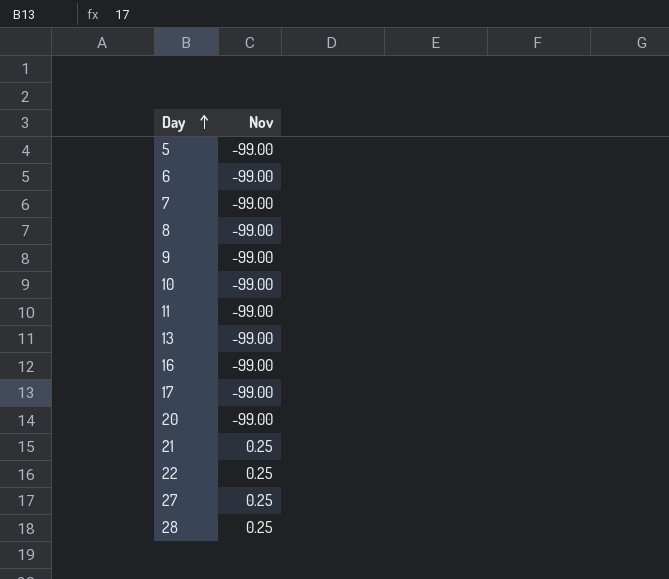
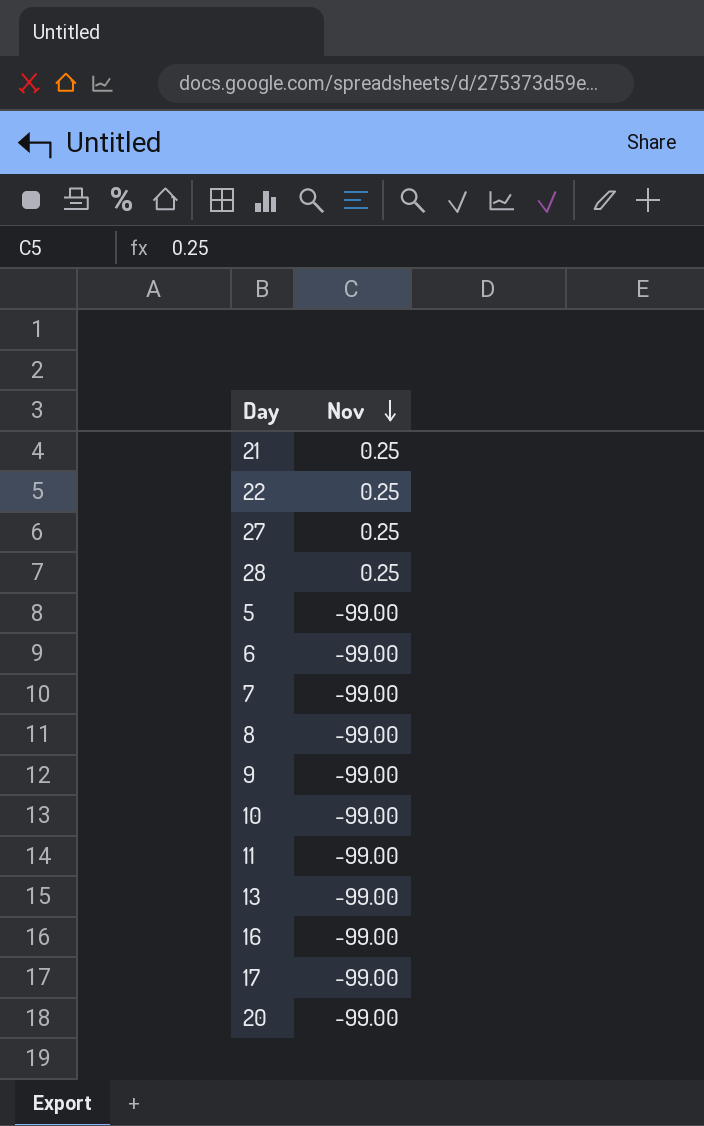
row order: Day ascending -> Nov descending

